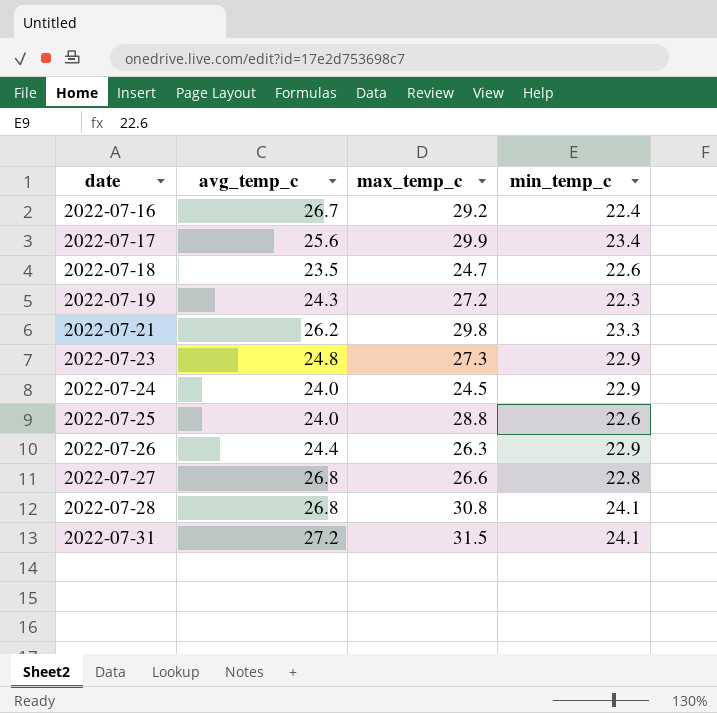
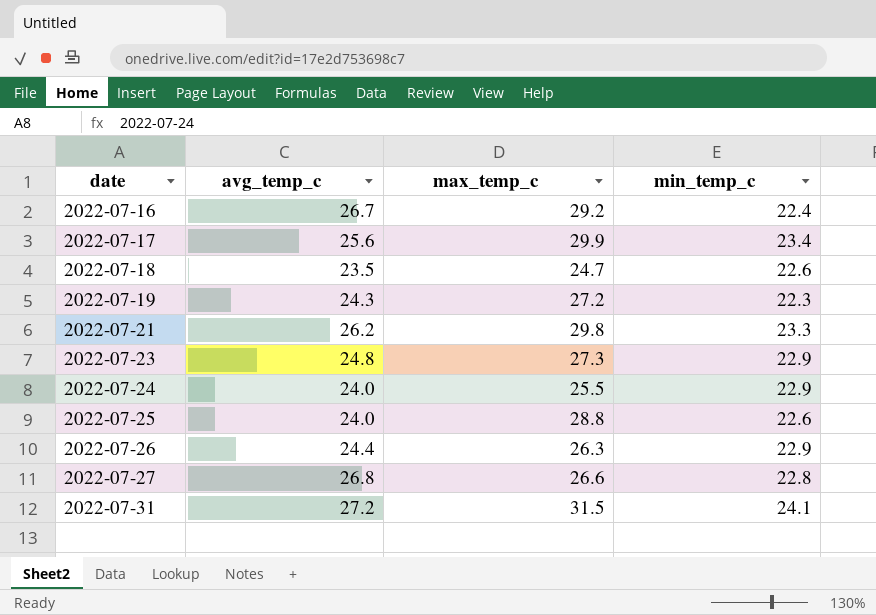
row 2022-07-28: 26.8 | 30.8 | 24.1 -> none
2022-07-24 | max_temp_c: 24.5 -> 25.5

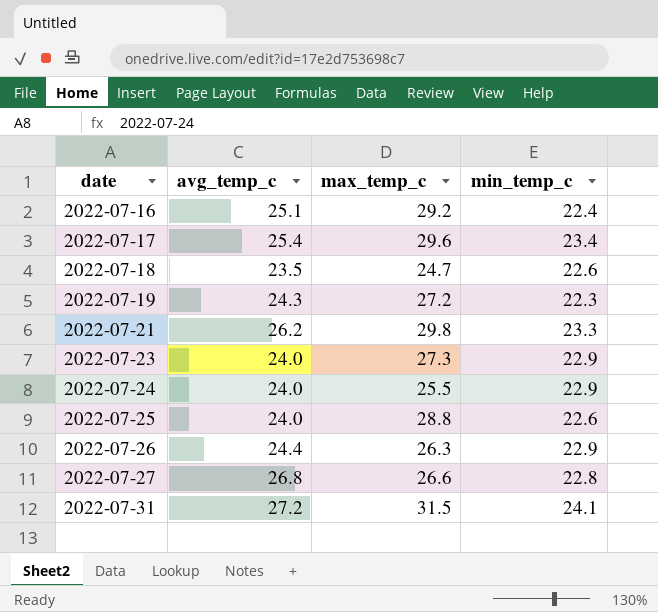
2022-07-16 | avg_temp_c: 26.7 -> 25.1
2022-07-17 | avg_temp_c: 25.6 -> 25.4
2022-07-17 | max_temp_c: 29.9 -> 29.6
2022-07-23 | avg_temp_c: 24.8 -> 24.0

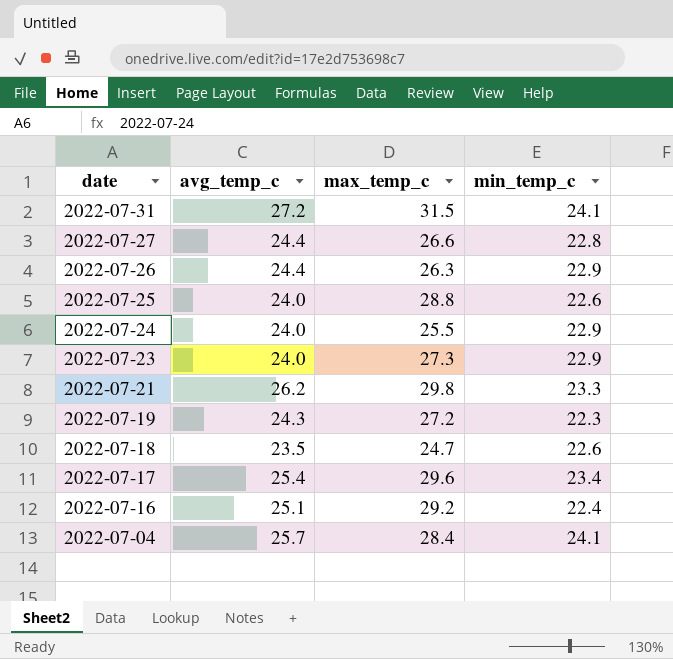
row order: date ascending -> date descending
2022-07-27 | avg_temp_c: 26.8 -> 24.4
row 2022-07-04: none -> 25.7 | 28.4 | 24.1

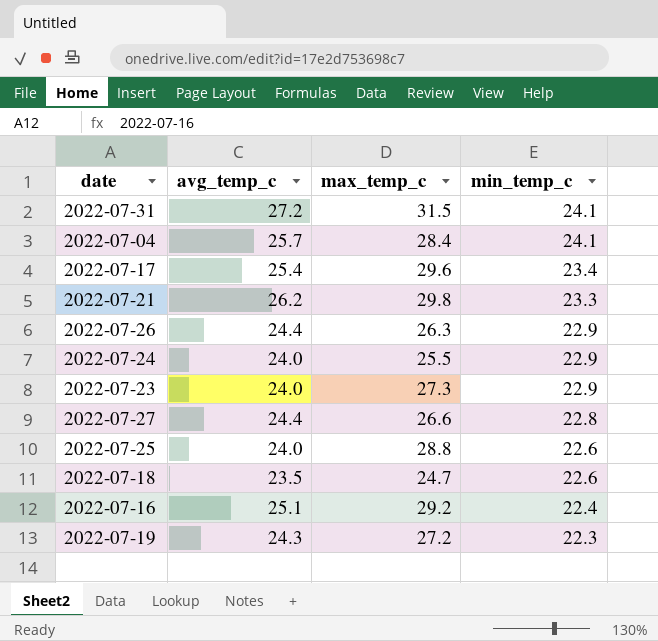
row order: date descending -> min_temp_c descending

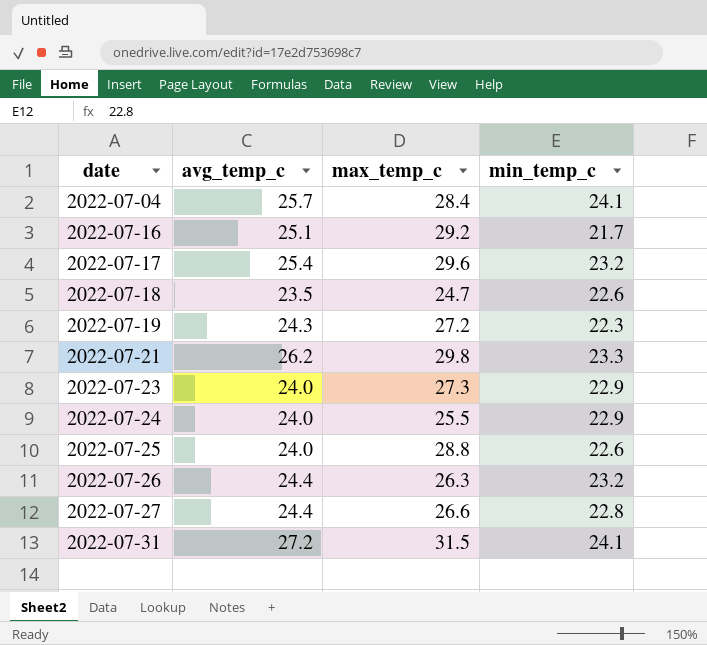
row order: min_temp_c descending -> date ascending
2022-07-16 | min_temp_c: 22.4 -> 21.7
2022-07-17 | min_temp_c: 23.4 -> 23.2
2022-07-26 | min_temp_c: 22.9 -> 23.2

